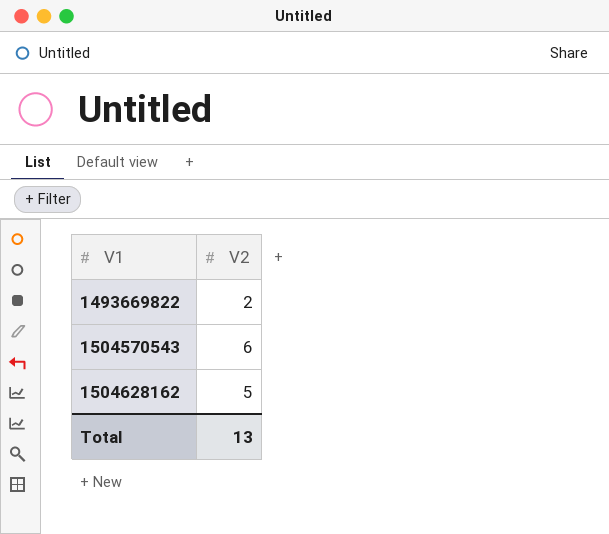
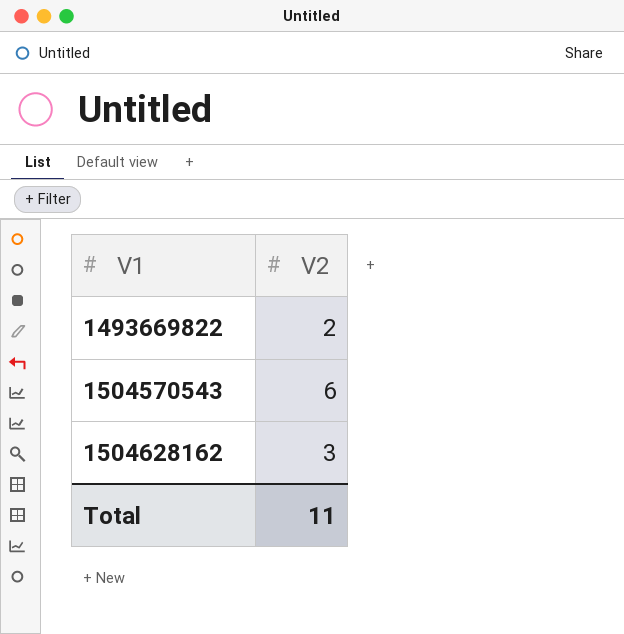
1504628162 | V2: 5 -> 3
Total | V2: 13 -> 11

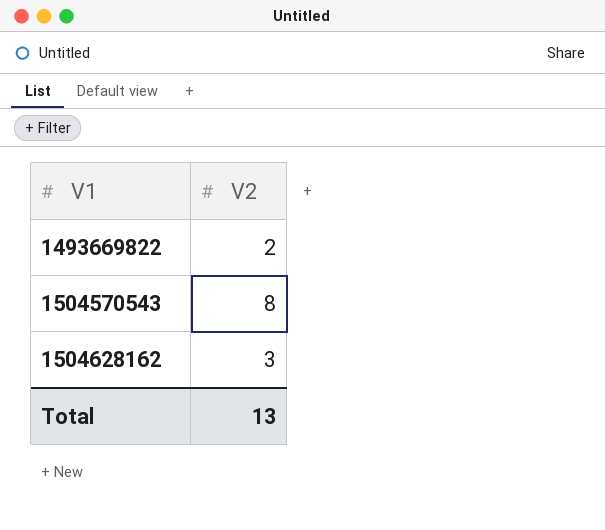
1504570543 | V2: 6 -> 8
Total | V2: 11 -> 13

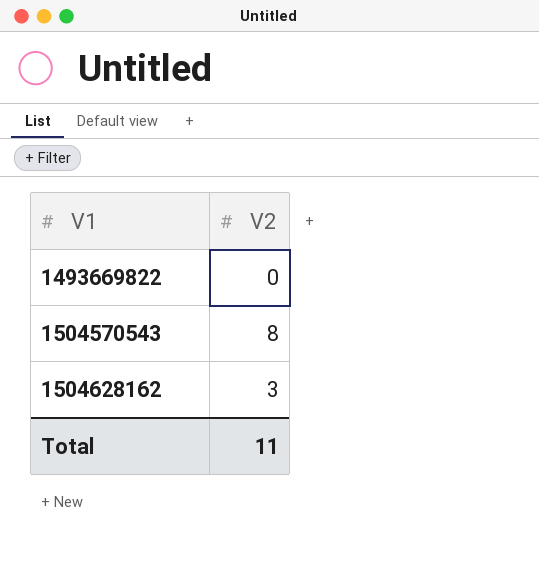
1493669822 | V2: 2 -> 0
Total | V2: 13 -> 11

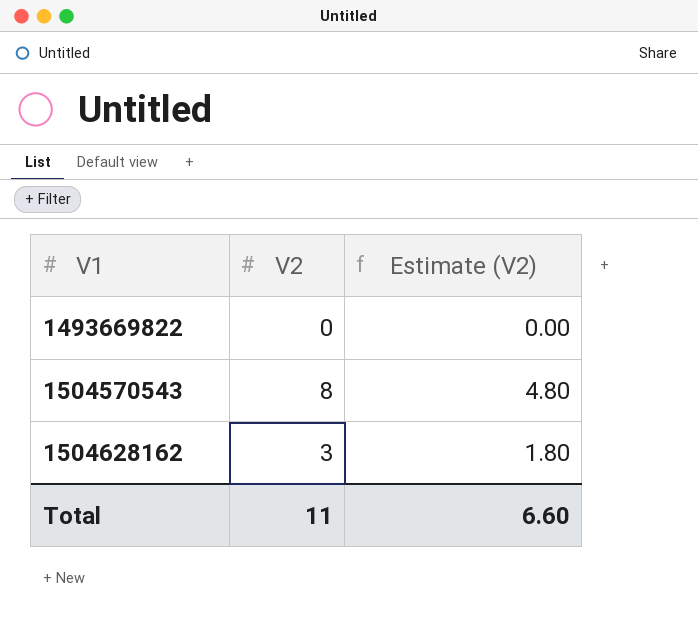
column Estimate (V2) | formula: none -> [V2] * 0.6

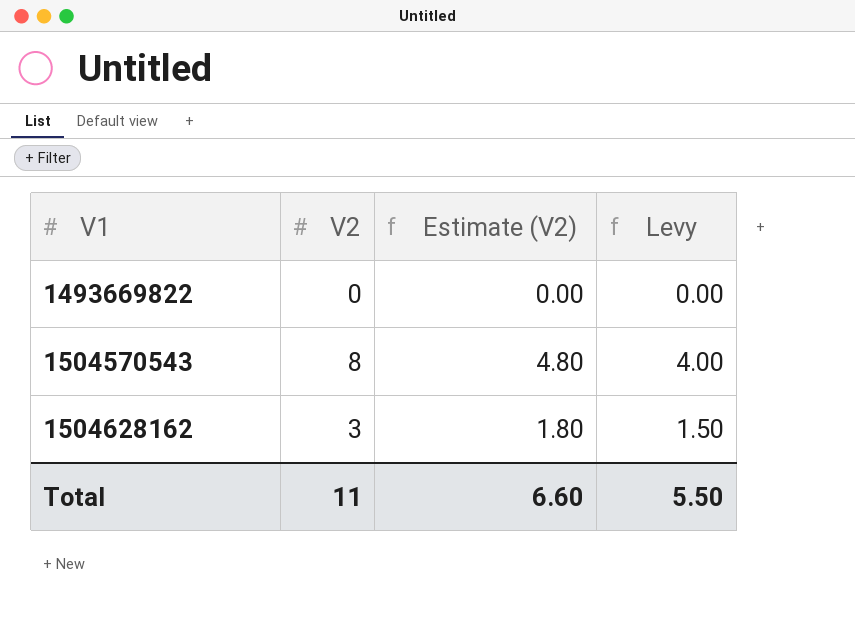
column Levy | formula: none -> [V2] * 0.5

